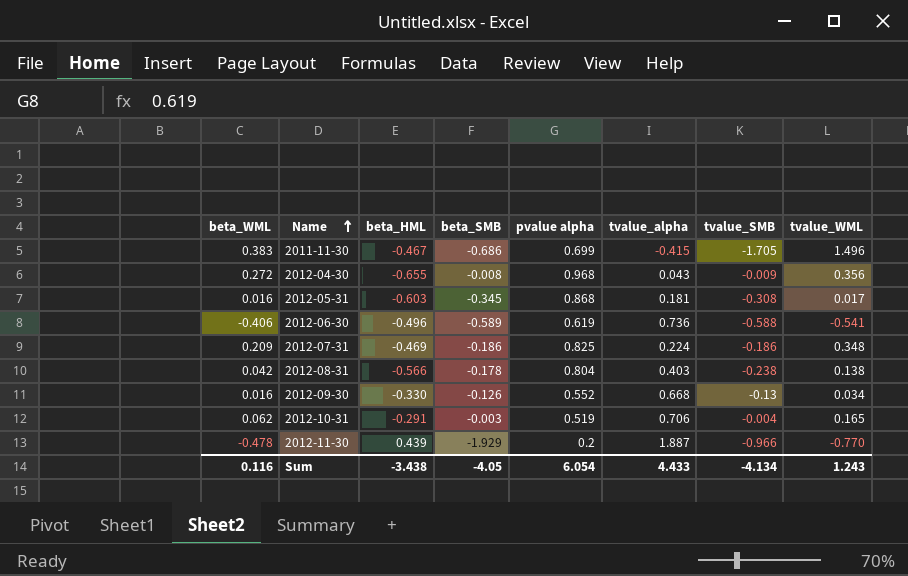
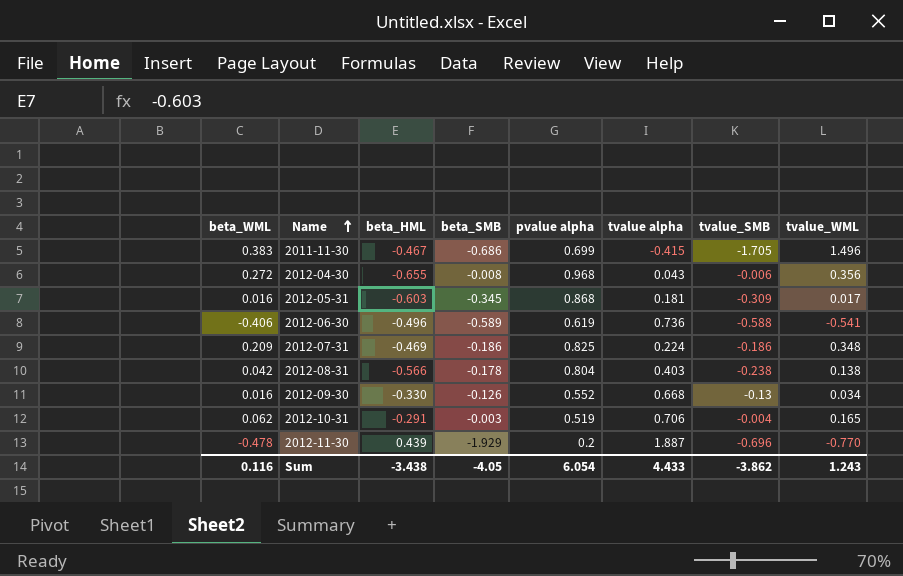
column name: tvalue_alpha -> tvalue alpha
2012-04-30 | tvalue_SMB: -0.009 -> -0.006
2012-05-31 | tvalue_SMB: -0.308 -> -0.309
2012-11-30 | tvalue_SMB: -0.966 -> -0.696
Sum | tvalue_SMB: -4.134 -> -3.862

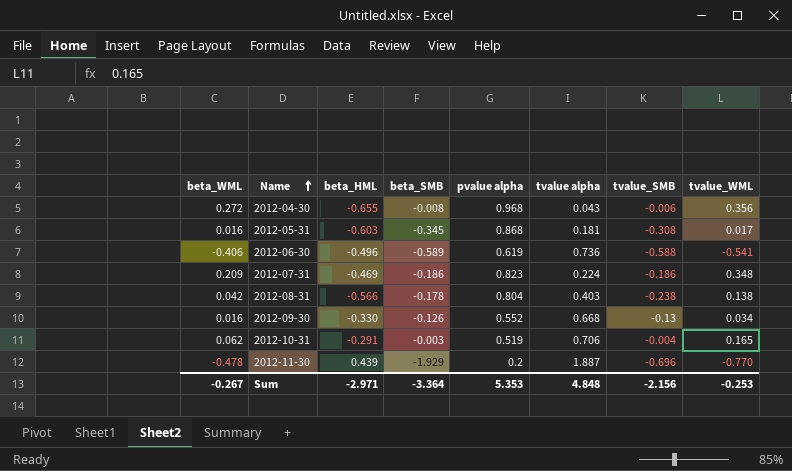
row 2011-11-30: 0.383 | -0.467 | -0.686 | 0.699 | -0.415 | -1.705 | 1.496 -> none
2012-05-31 | tvalue_SMB: -0.309 -> -0.308
2012-07-31 | pvalue alpha: 0.825 -> 0.823
Sum | beta_WML: 0.116 -> -0.267
Sum | beta_HML: -3.438 -> -2.971
Sum | beta_SMB: -4.05 -> -3.364
Sum | pvalue alpha: 6.054 -> 5.353
Sum | tvalue alpha: 4.433 -> 4.848
Sum | tvalue_SMB: -3.862 -> -2.156
Sum | tvalue_WML: 1.243 -> -0.253

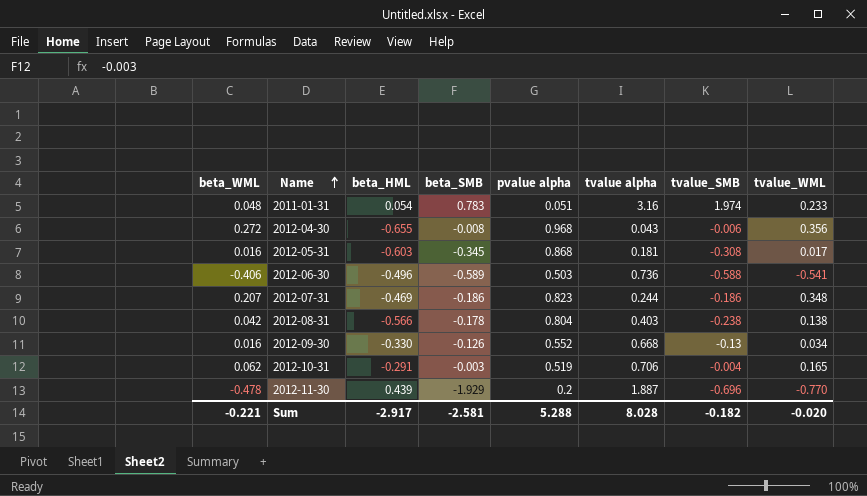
row 2011-01-31: none -> 0.048 | 0.054 | 0.783 | 0.051 | 3.16 | 1.974 | 0.233
2012-06-30 | pvalue alpha: 0.619 -> 0.503
2012-07-31 | beta_WML: 0.209 -> 0.207
2012-07-31 | tvalue alpha: 0.224 -> 0.244
Sum | beta_WML: -0.267 -> -0.221
Sum | beta_HML: -2.971 -> -2.917
Sum | beta_SMB: -3.364 -> -2.581
Sum | pvalue alpha: 5.353 -> 5.288
Sum | tvalue alpha: 4.848 -> 8.028
Sum | tvalue_SMB: -2.156 -> -0.182
Sum | tvalue_WML: -0.253 -> -0.020

